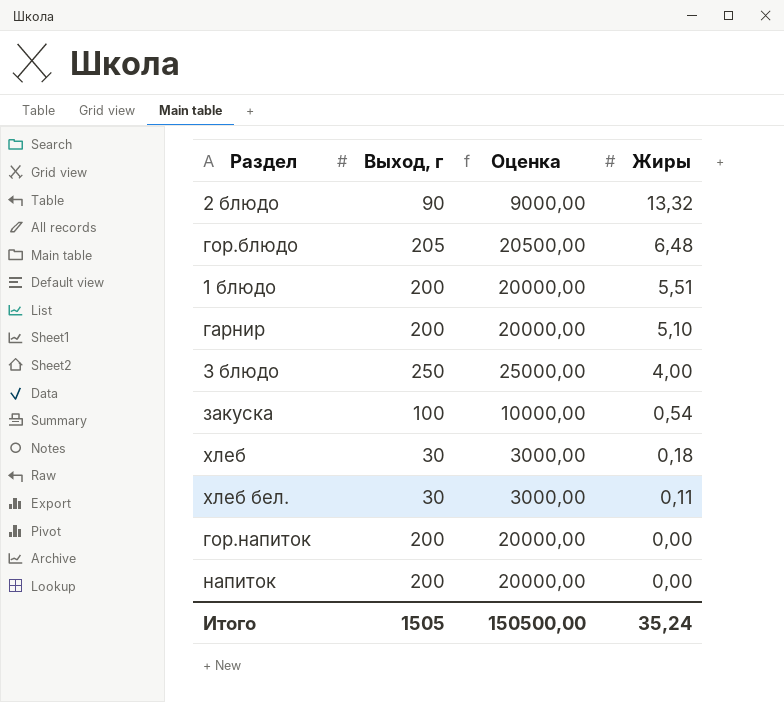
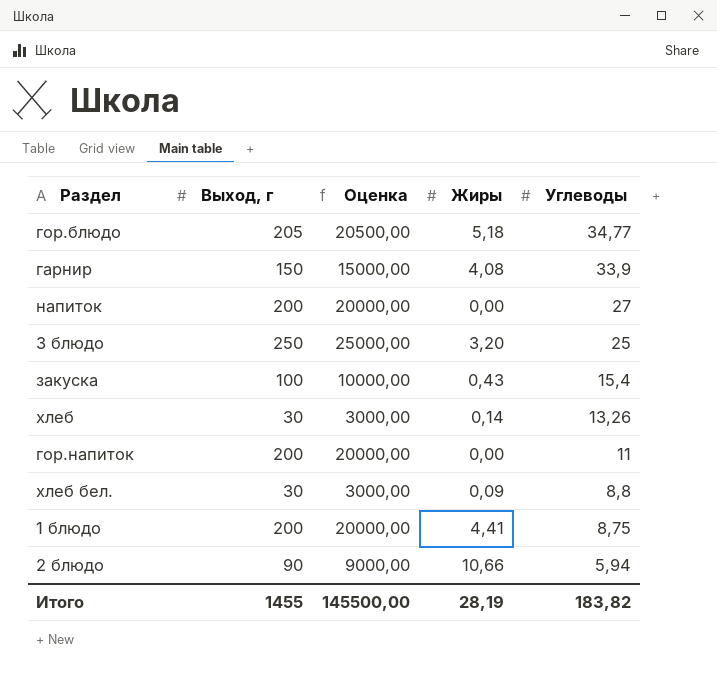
row order: Жиры descending -> Углеводы descending
column Углеводы | position: none -> 5
гор.блюдо | Жиры: 6,48 -> 5,18
гарнир | Выход, г: 200 -> 150
гарнир | Оценка: 20000,00 -> 15000,00
гарнир | Жиры: 5,10 -> 4,08
3 блюдо | Жиры: 4,00 -> 3,20
закуска | Жиры: 0,54 -> 0,43
хлеб | Жиры: 0,18 -> 0,14
хлеб бел. | Жиры: 0,11 -> 0,09
1 блюдо | Жиры: 5,51 -> 4,41
2 блюдо | Жиры: 13,32 -> 10,66
Итого | Выход, г: 1505 -> 1455
Итого | Оценка: 150500,00 -> 145500,00
Итого | Жиры: 35,24 -> 28,19

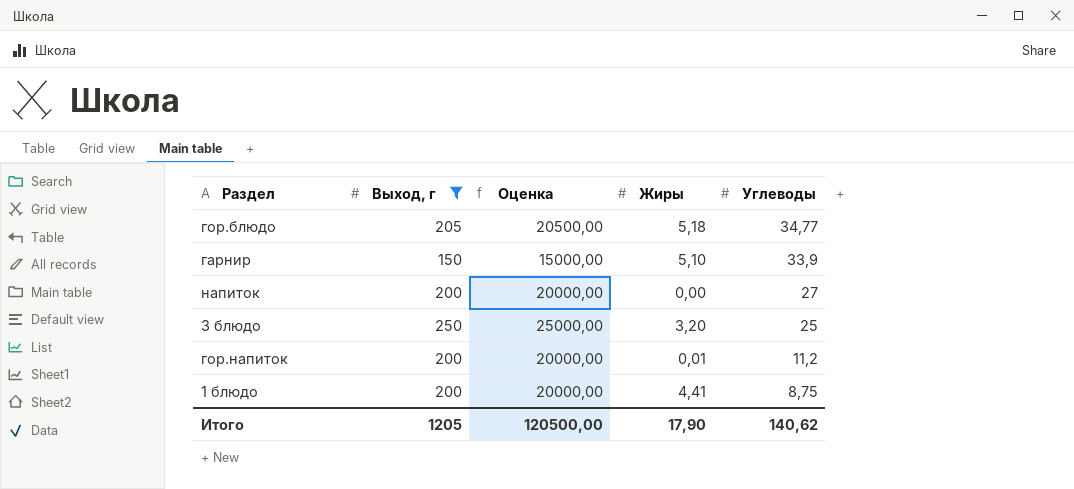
filter: none -> Выход, г >= 150
гарнир | Жиры: 4,08 -> 5,10
гор.напиток | Жиры: 0,00 -> 0,01
гор.напиток | Углеводы: 11 -> 11,2
Итого | Выход, г: 1455 -> 1205
Итого | Оценка: 145500,00 -> 120500,00
Итого | Жиры: 28,19 -> 17,90
Итого | Углеводы: 183,82 -> 140,62

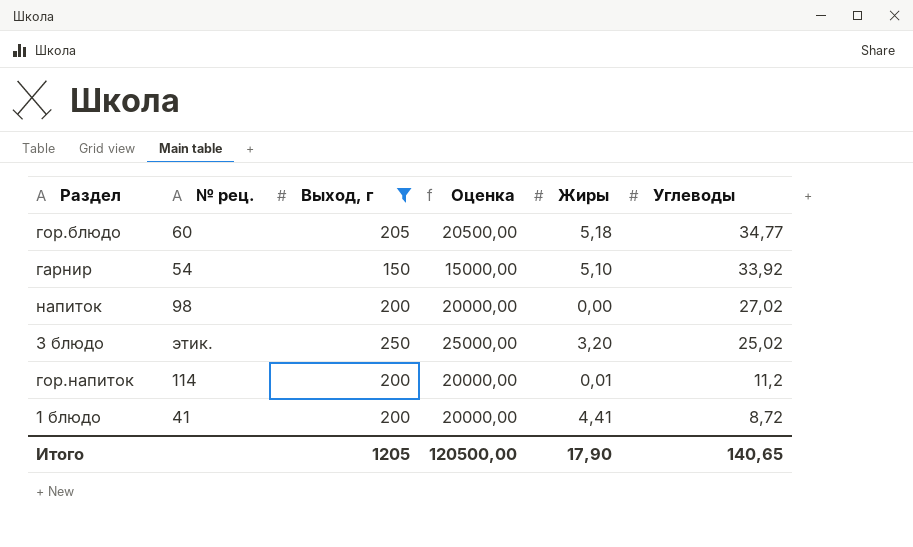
column № рец. | position: none -> 2
гарнир | Углеводы: 33,9 -> 33,92
напиток | Углеводы: 27 -> 27,02
3 блюдо | Углеводы: 25 -> 25,02
1 блюдо | Углеводы: 8,75 -> 8,72
Итого | Углеводы: 140,62 -> 140,65

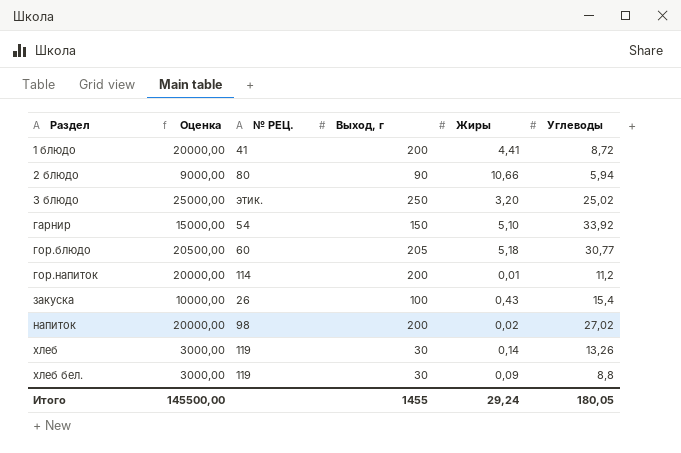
filter: Выход, г >= 150 -> none
row order: Углеводы descending -> Раздел ascending
column Оценка | position: 4 -> 2
column name: № рец. -> № РЕЦ.
гор.блюдо | Углеводы: 34,77 -> 30,77
напиток | Жиры: 0,00 -> 0,02
Итого | Оценка: 120500,00 -> 145500,00
Итого | Выход, г: 1205 -> 1455
Итого | Жиры: 17,90 -> 29,24
Итого | Углеводы: 140,65 -> 180,05

